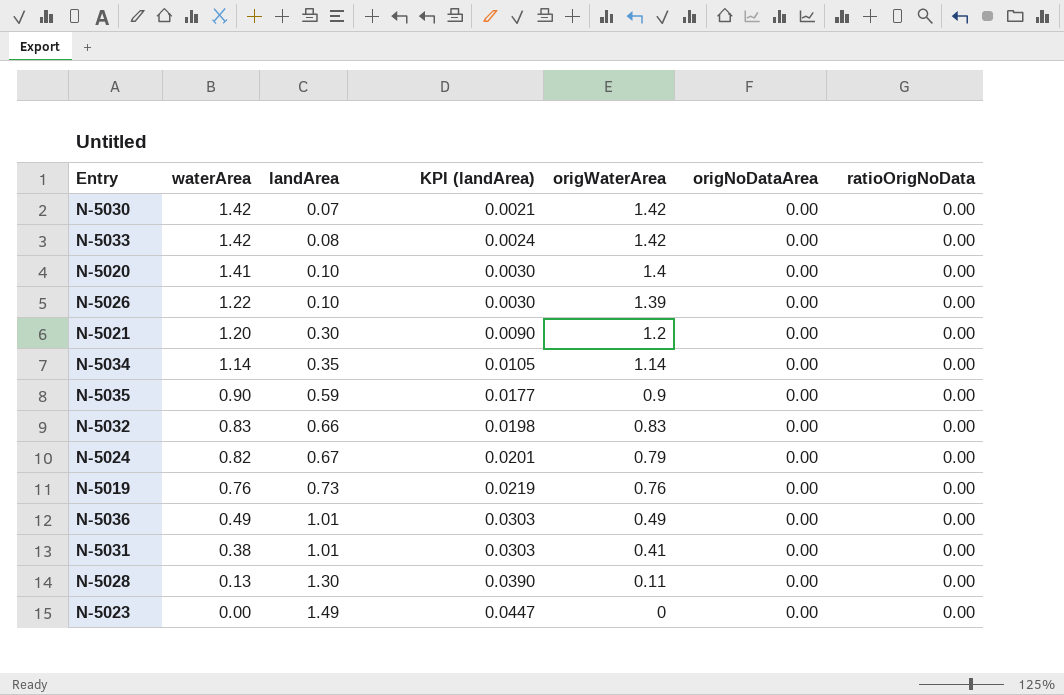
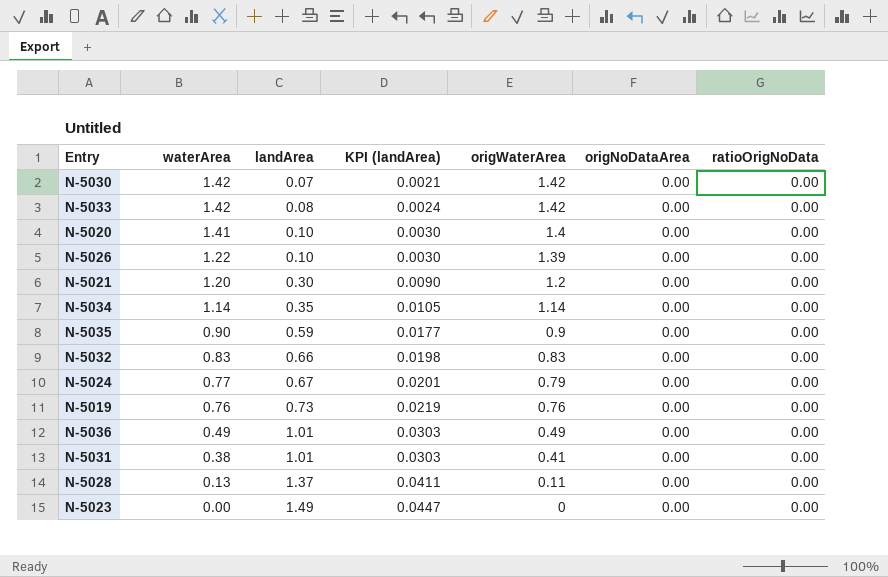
N-5024 | waterArea: 0.82 -> 0.77
N-5028 | landArea: 1.30 -> 1.37
N-5028 | KPI (landArea): 0.0390 -> 0.0411

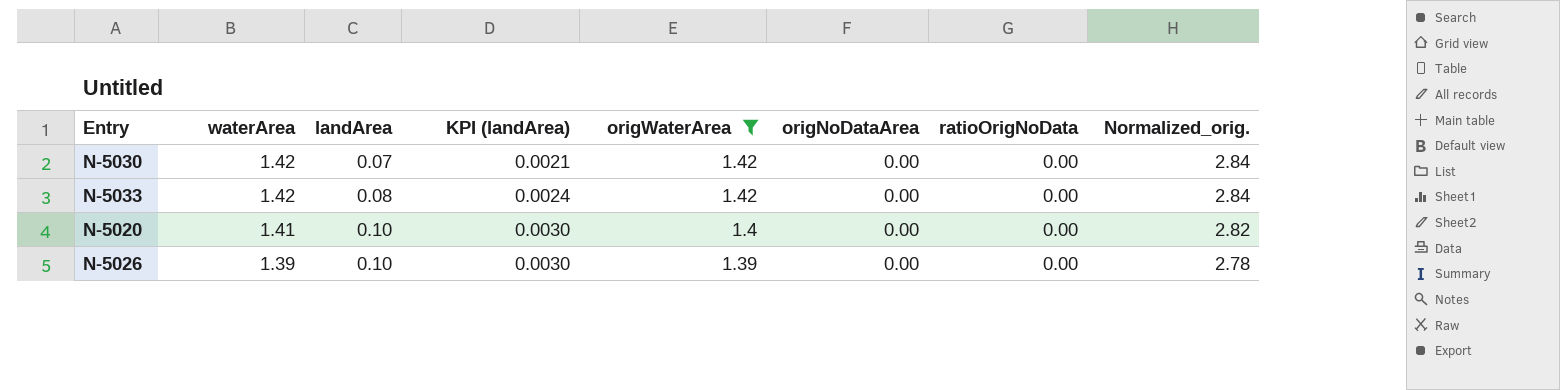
filter: none -> origWaterArea >= 1.39
column Normalized_orig. | formula: none -> [waterArea] * 2
N-5026 | waterArea: 1.22 -> 1.39

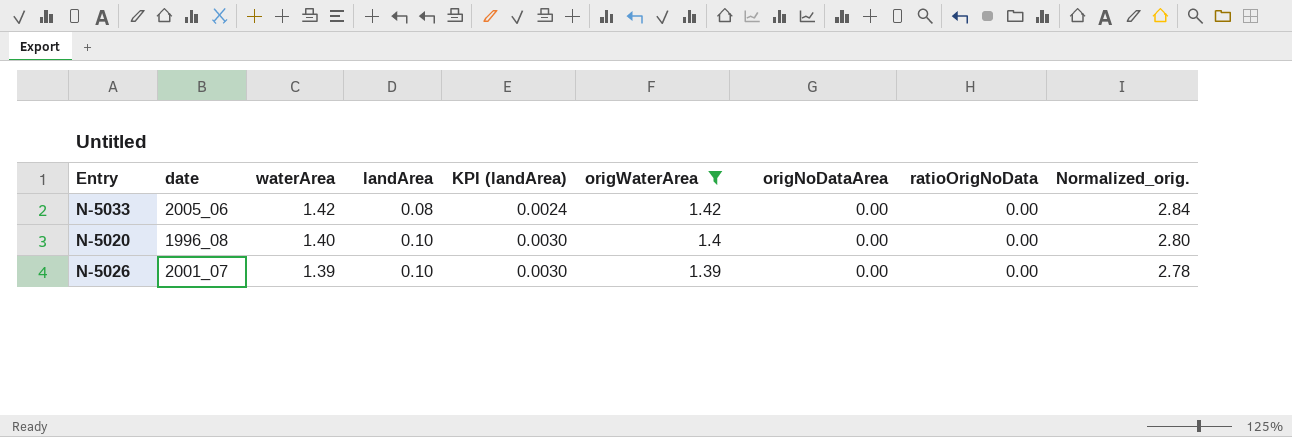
column date | position: none -> 2
row N-5030: 1.42 | 0.07 | 0.0021 | 1.42 | 0.00 | 0.00 | 2.84 -> none
N-5020 | waterArea: 1.41 -> 1.40
N-5020 | Normalized_orig.: 2.82 -> 2.80

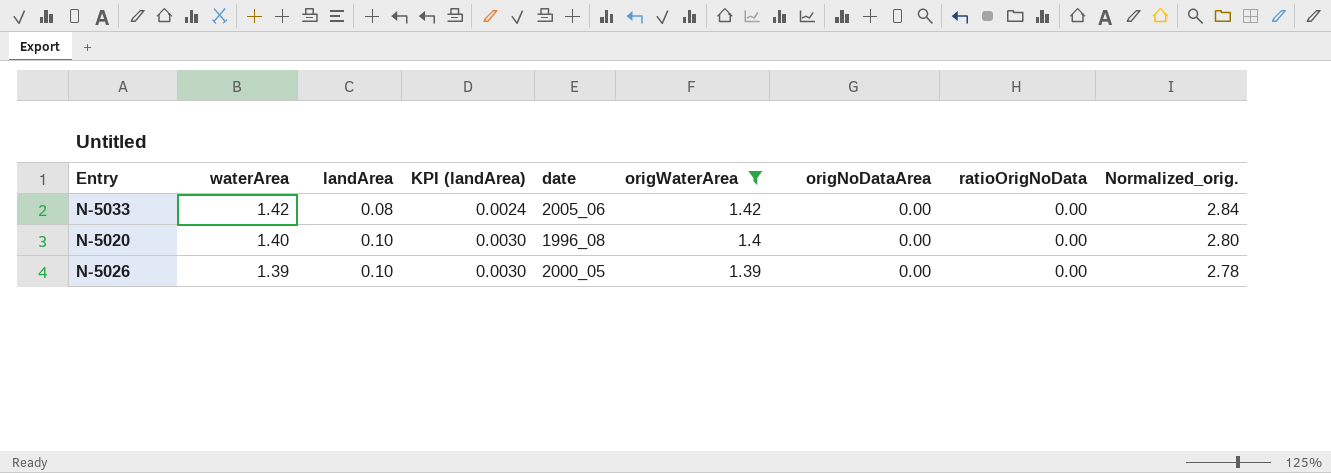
column date | position: 2 -> 5
N-5026 | date: 2001_07 -> 2000_05

